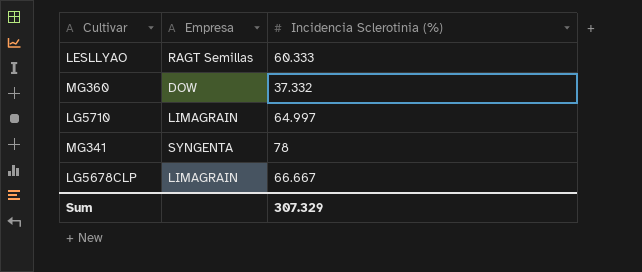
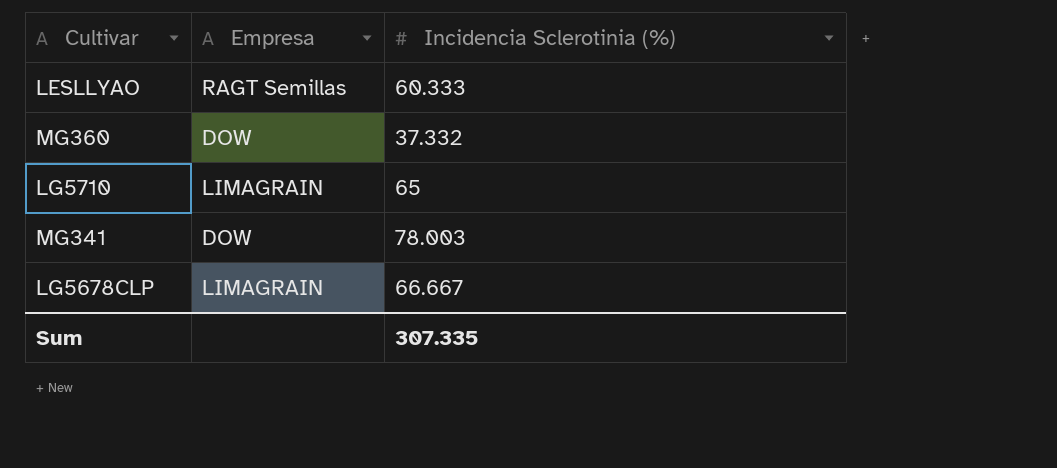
LG5710 | Incidencia Sclerotinia (%): 64.997 -> 65
MG341 | Empresa: SYNGENTA -> DOW
MG341 | Incidencia Sclerotinia (%): 78 -> 78.003
Sum | Incidencia Sclerotinia (%): 307.329 -> 307.335

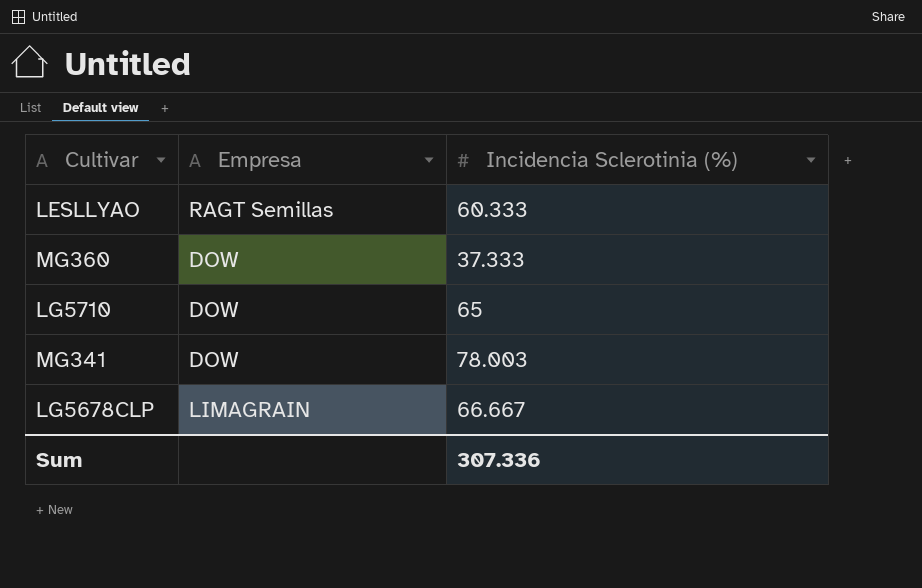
MG360 | Incidencia Sclerotinia (%): 37.332 -> 37.333
LG5710 | Empresa: LIMAGRAIN -> DOW
Sum | Incidencia Sclerotinia (%): 307.335 -> 307.336

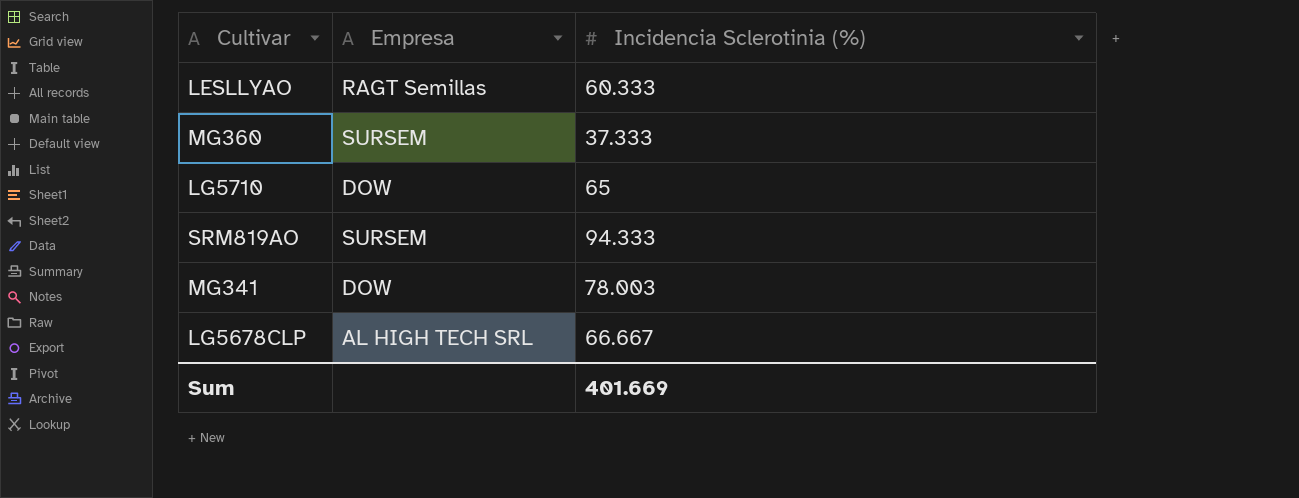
MG360 | Empresa: DOW -> SURSEM
row SRM819AO: none -> SURSEM | 94.333
LG5678CLP | Empresa: LIMAGRAIN -> AL HIGH TECH SRL
Sum | Incidencia Sclerotinia (%): 307.336 -> 401.669

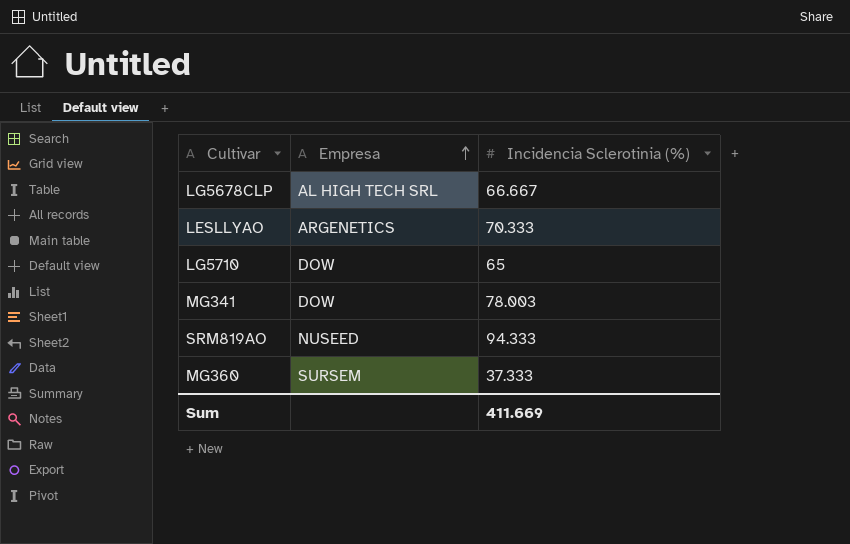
row order: none -> Empresa ascending
LESLLYAO | Empresa: RAGT Semillas -> ARGENETICS
LESLLYAO | Incidencia Sclerotinia (%): 60.333 -> 70.333
SRM819AO | Empresa: SURSEM -> NUSEED
Sum | Incidencia Sclerotinia (%): 401.669 -> 411.669

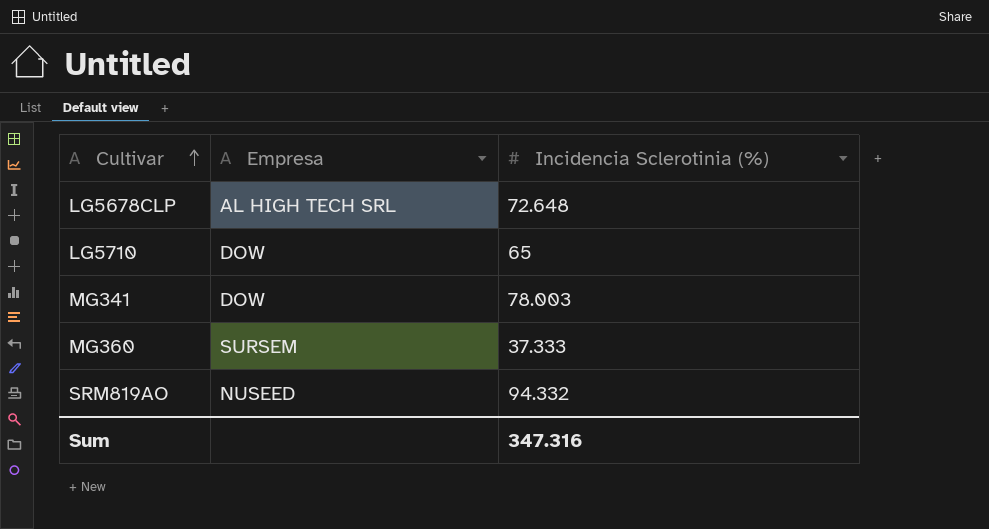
row order: Empresa ascending -> Cultivar ascending
row LESLLYAO: ARGENETICS | 70.333 -> none
LG5678CLP | Incidencia Sclerotinia (%): 66.667 -> 72.648
SRM819AO | Incidencia Sclerotinia (%): 94.333 -> 94.332
Sum | Incidencia Sclerotinia (%): 411.669 -> 347.316

